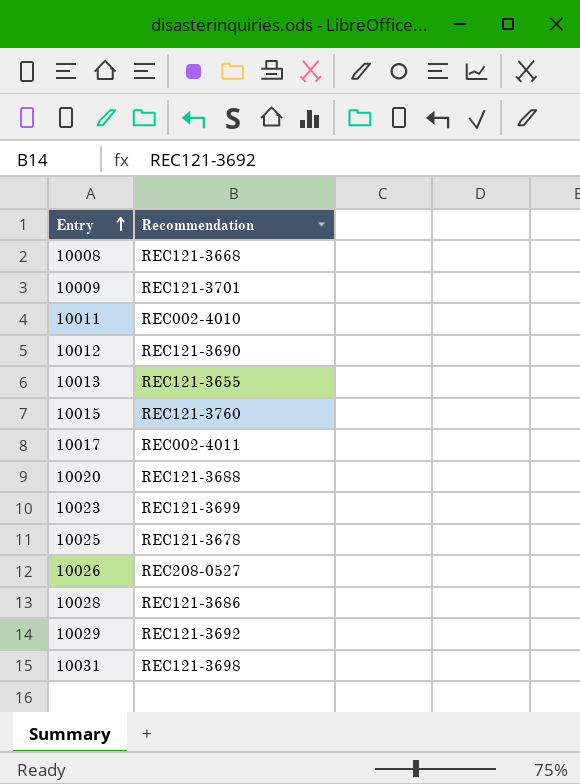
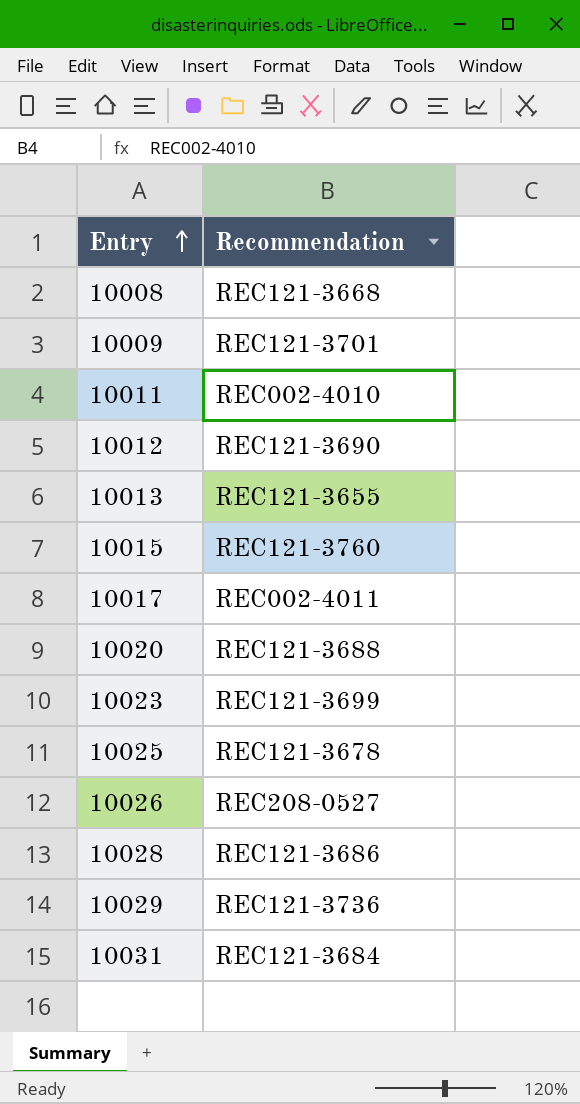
10029 | Recommendation: REC121-3692 -> REC121-3736
10031 | Recommendation: REC121-3698 -> REC121-3684

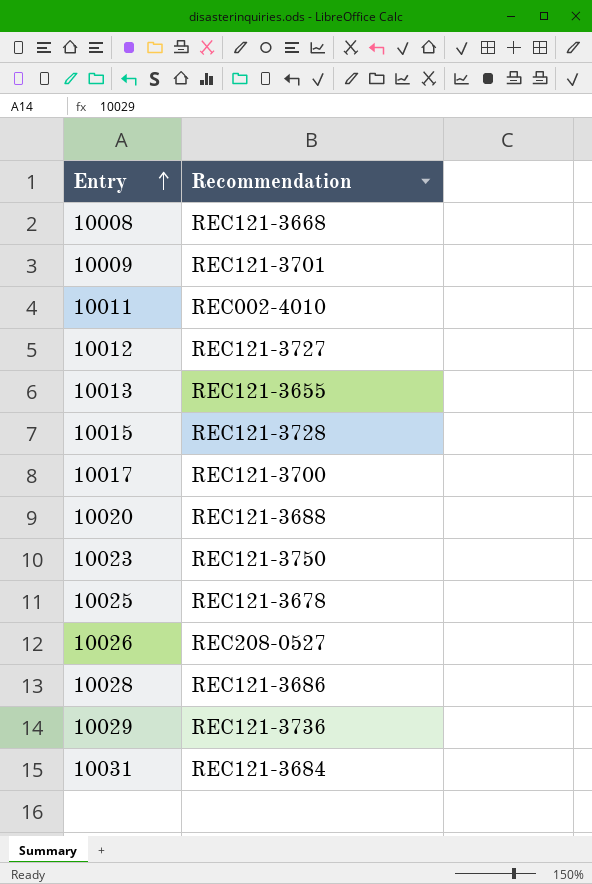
10012 | Recommendation: REC121-3690 -> REC121-3727
10015 | Recommendation: REC121-3760 -> REC121-3728
10017 | Recommendation: REC002-4011 -> REC121-3700
10023 | Recommendation: REC121-3699 -> REC121-3750

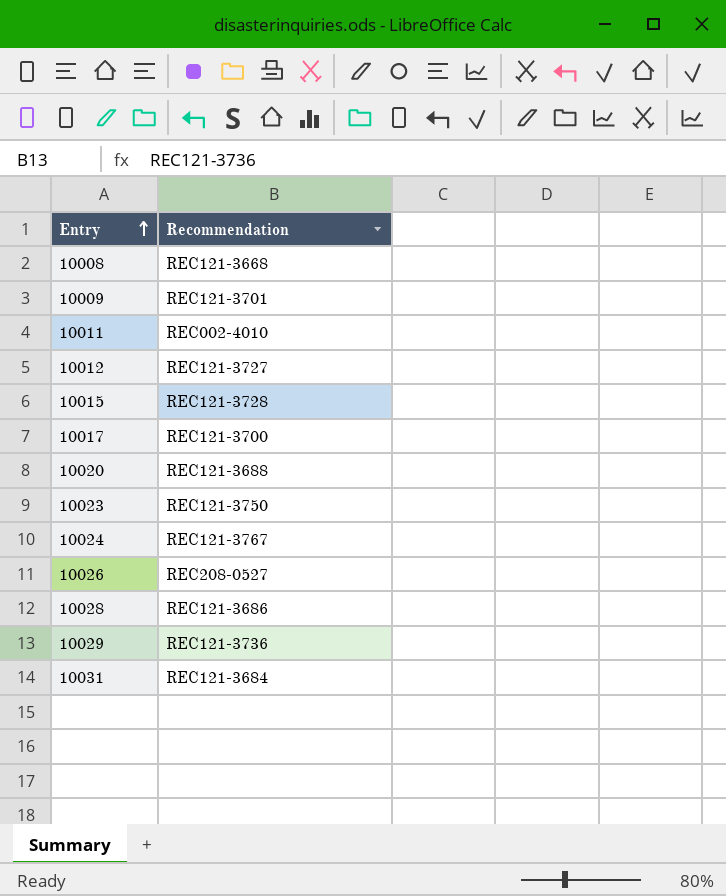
row 10013: REC121-3655 -> none
row 10025: REC121-3678 -> none
row 10024: none -> REC121-3767

